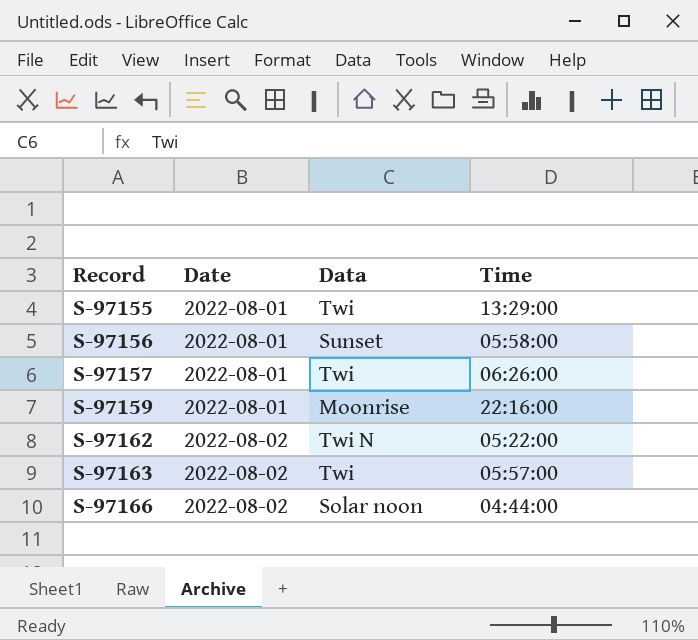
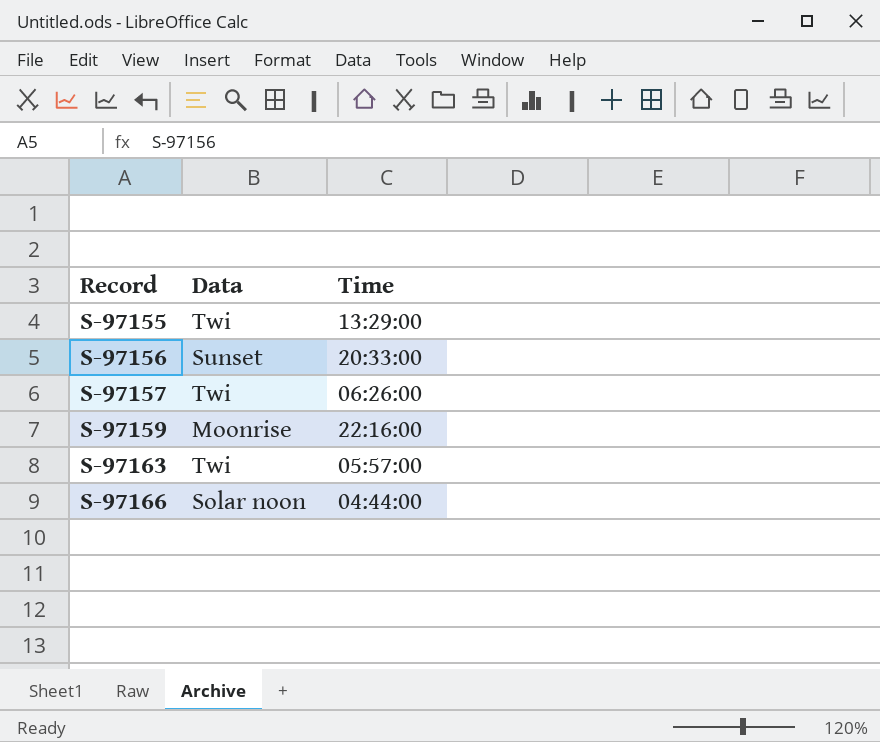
column Date | position: 2 -> none
row S-97162: 2022-08-02 | Twi N | 05:22:00 -> none
S-97156 | Time: 05:58:00 -> 20:33:00

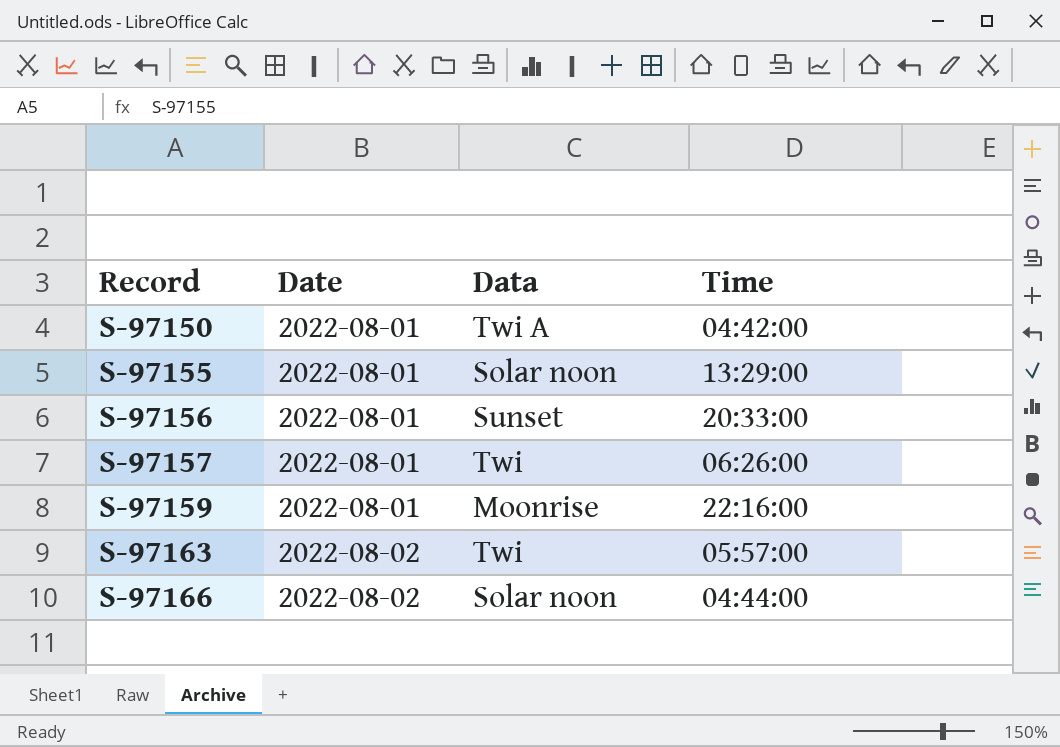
column Date | position: none -> 2
row S-97150: none -> 2022-08-01 | Twi A | 04:42:00
S-97155 | Data: Twi -> Solar noon

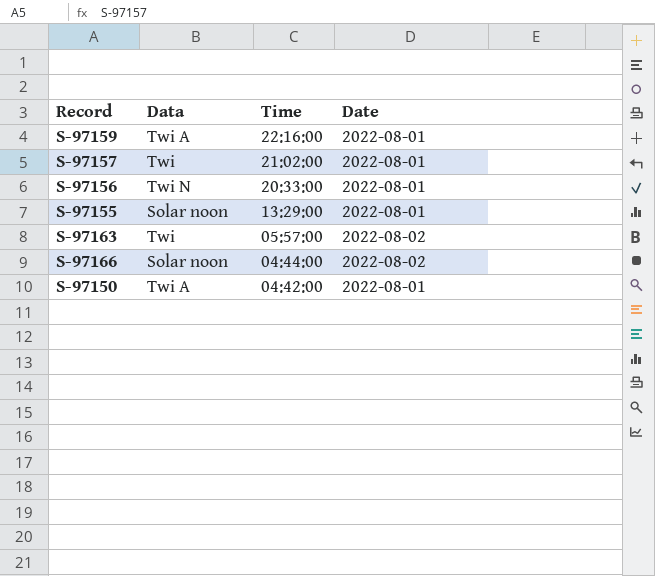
row order: Record ascending -> Time descending
column Date | position: 2 -> 4
S-97159 | Data: Moonrise -> Twi A
S-97157 | Time: 06:26:00 -> 21:02:00
S-97156 | Data: Sunset -> Twi N

